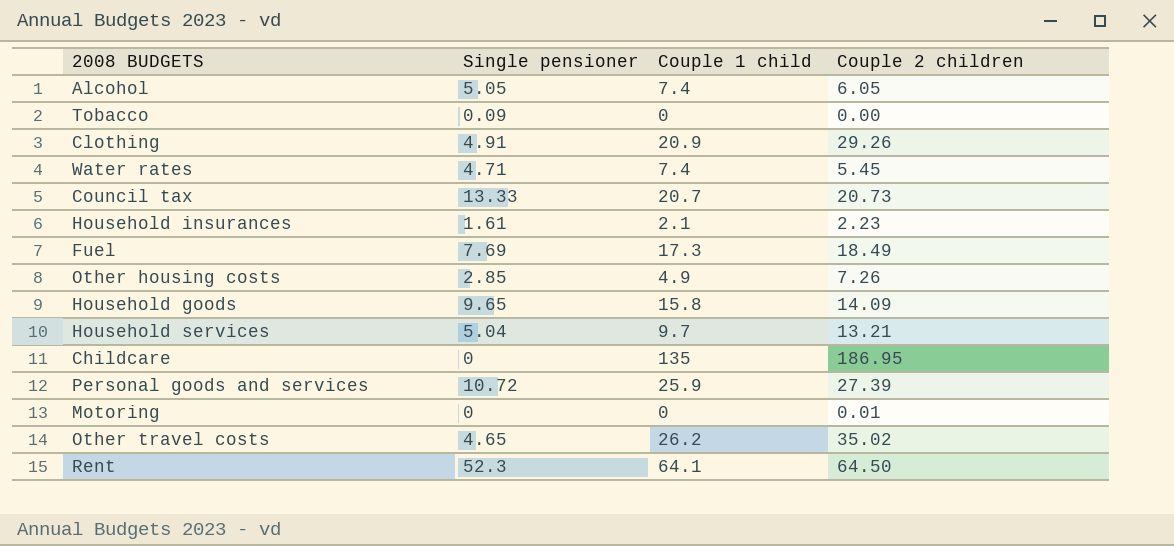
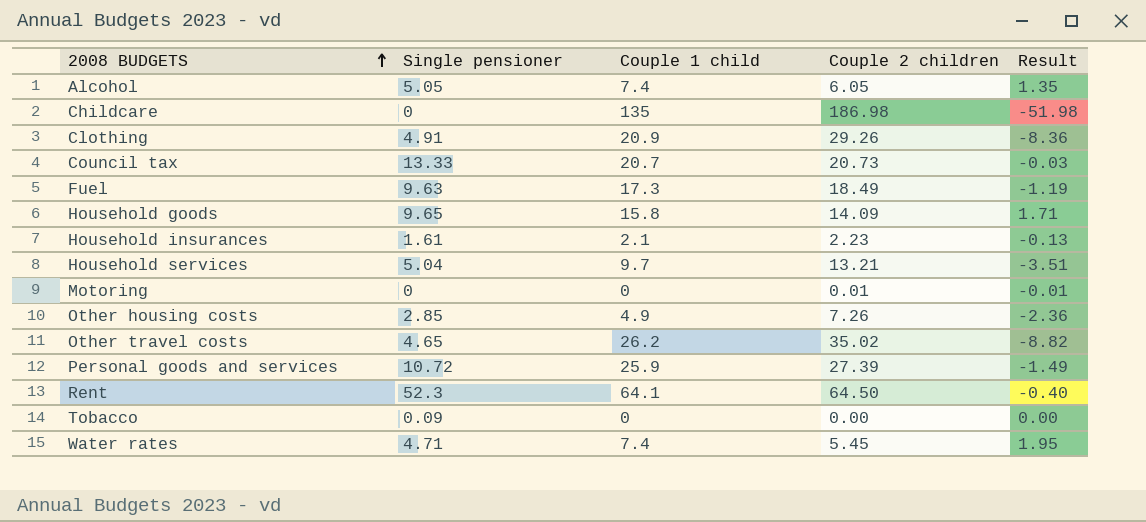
row order: none -> 2008 BUDGETS ascending
column Result | formula: none -> [Couple 1 child] - [Couple 2 children]
Childcare | Couple 2 children: 186.95 -> 186.98
Fuel | Single pensioner: 7.69 -> 9.63

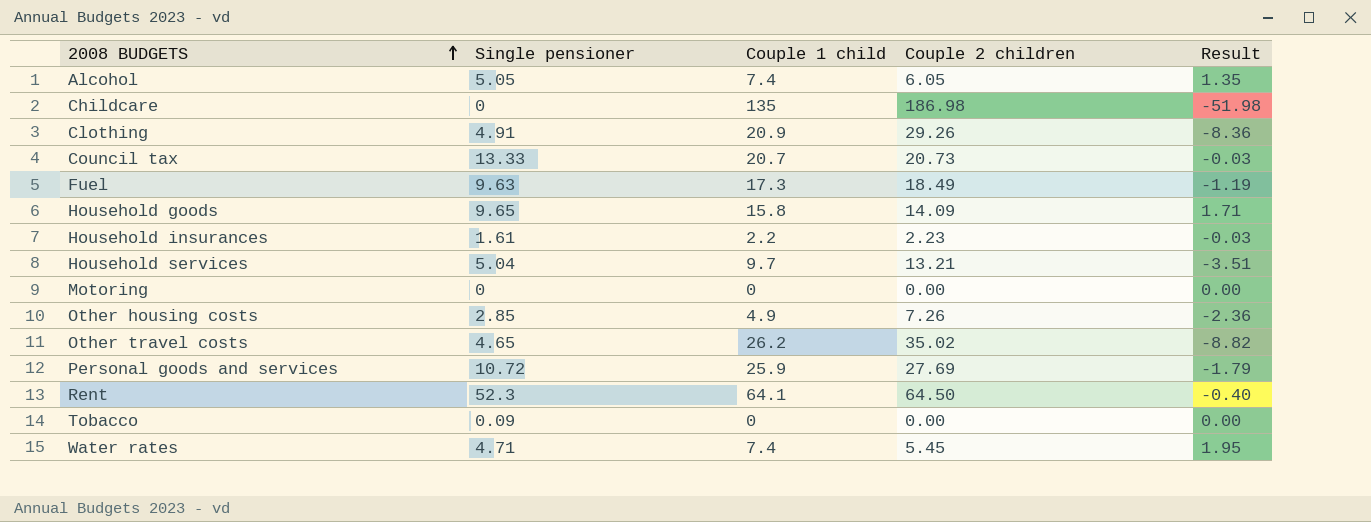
Household insurances | Couple 1 child: 2.1 -> 2.2
Household insurances | Result: -0.13 -> -0.03
Motoring | Couple 2 children: 0.01 -> 0.00
Motoring | Result: -0.01 -> 0.00
Personal goods and services | Couple 2 children: 27.39 -> 27.69
Personal goods and services | Result: -1.49 -> -1.79

